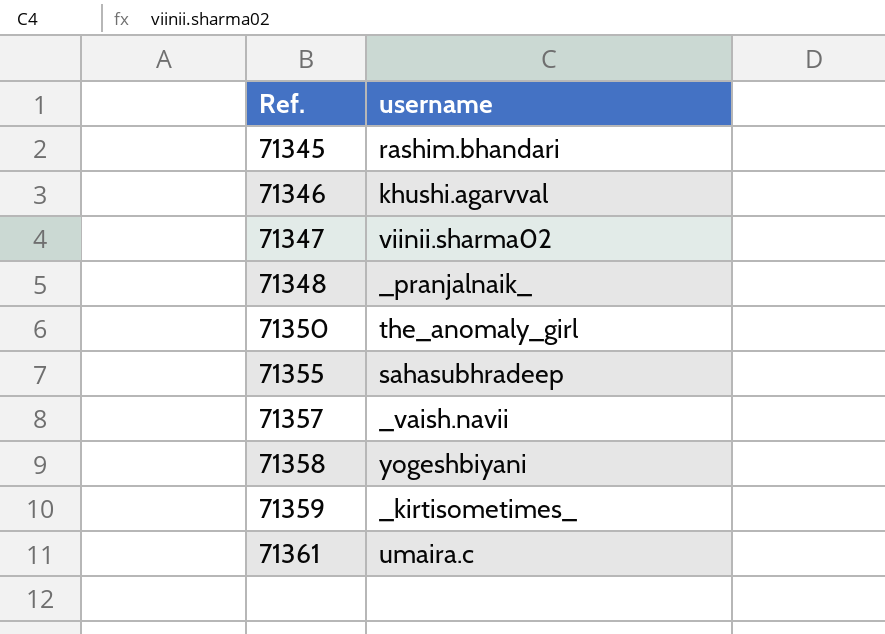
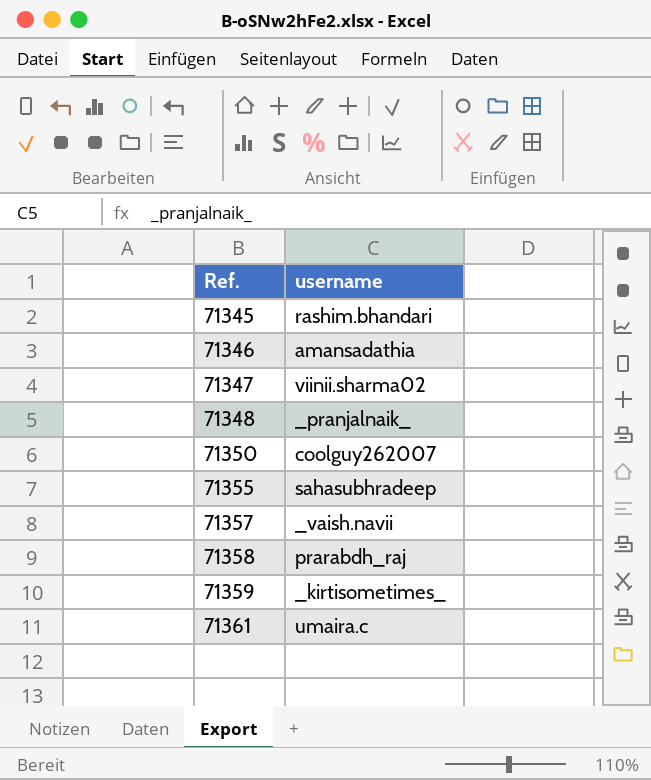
71346 | username: khushi.agarvval -> amansadathia
71350 | username: the_anomaly_girl -> coolguy262007
71358 | username: yogeshbiyani -> prarabdh_raj

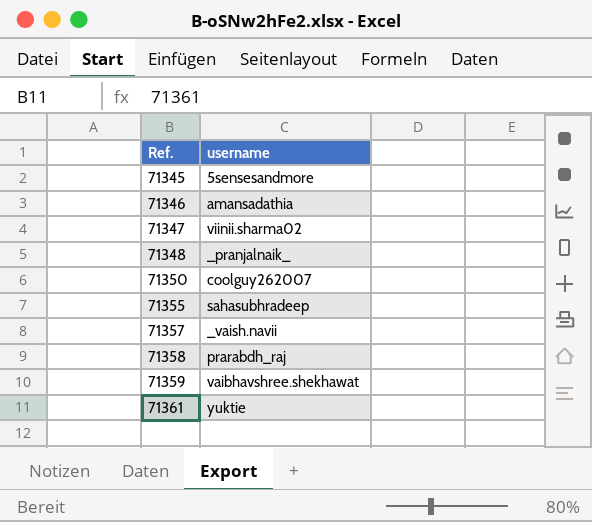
71345 | username: rashim.bhandari -> 5sensesandmore
71359 | username: _kirtisometimes_ -> vaibhavshree.shekhawat
71361 | username: umaira.c -> yuktie

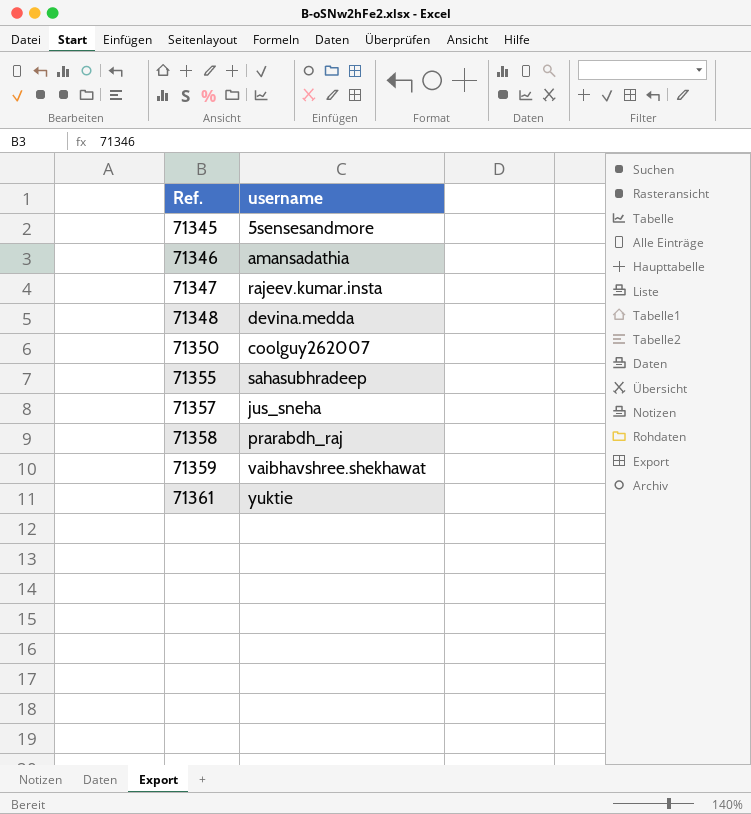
71347 | username: viinii.sharma02 -> rajeev.kumar.insta
71348 | username: _pranjalnaik_ -> devina.medda
71357 | username: _vaish.navii -> jus_sneha

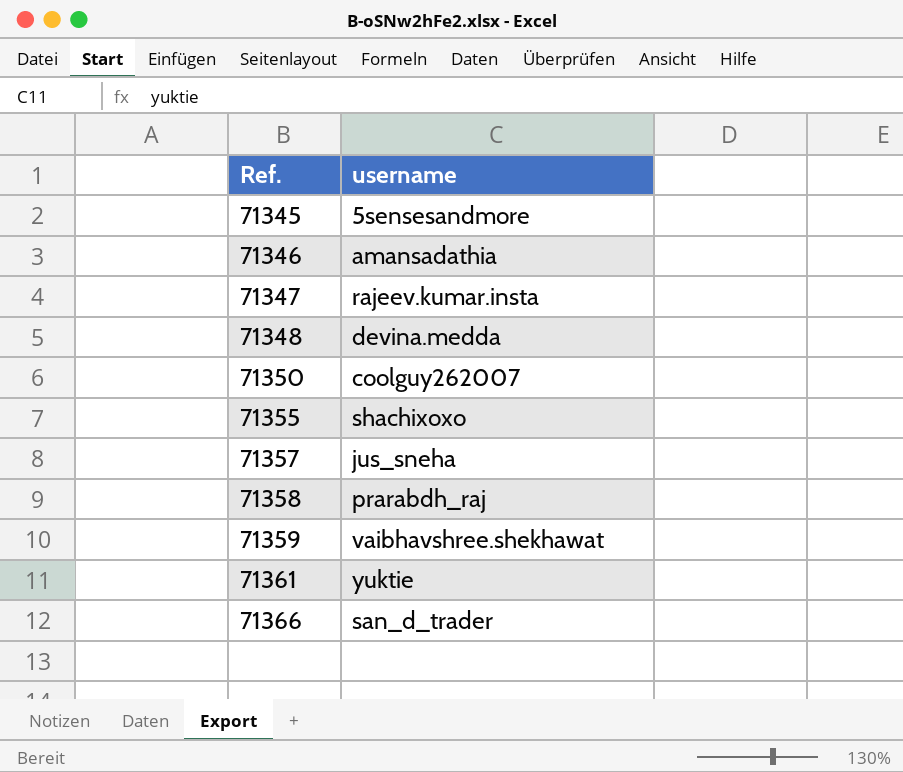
71355 | username: sahasubhradeep -> shachixoxo
row 71366: none -> san_d_trader

